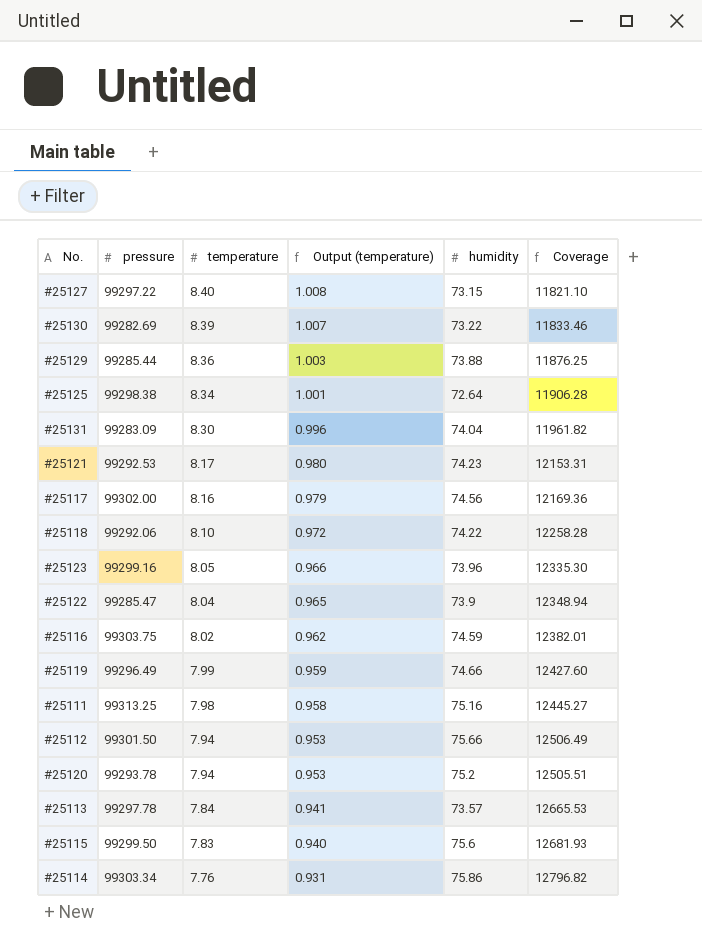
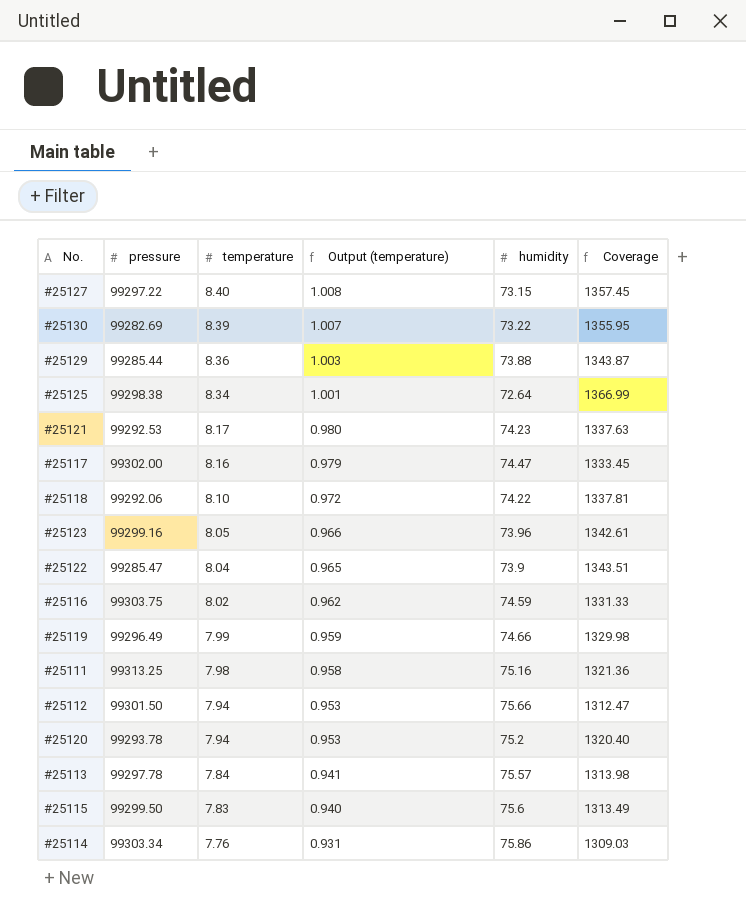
column Coverage | formula: [pressure] / [temperature] -> [pressure] / [humidity]
row #25131: 99283.09 | 8.30 | 0.996 | 74.04 | 11961.82 -> none
#25117 | humidity: 74.56 -> 74.47
#25113 | humidity: 73.57 -> 75.57

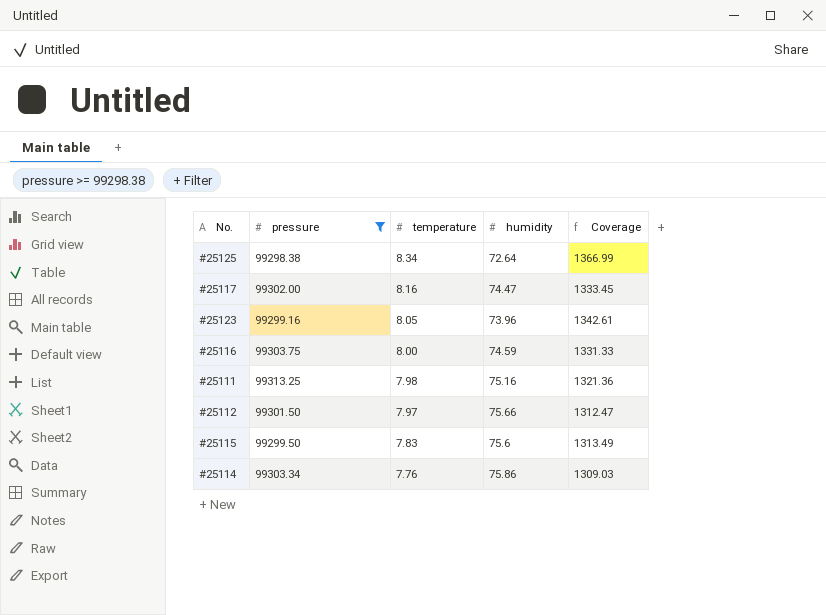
filter: none -> pressure >= 99298.38
column Output (temperature) | formula: [temperature] * 0.12 -> none
#25116 | temperature: 8.02 -> 8.00
#25112 | temperature: 7.94 -> 7.97

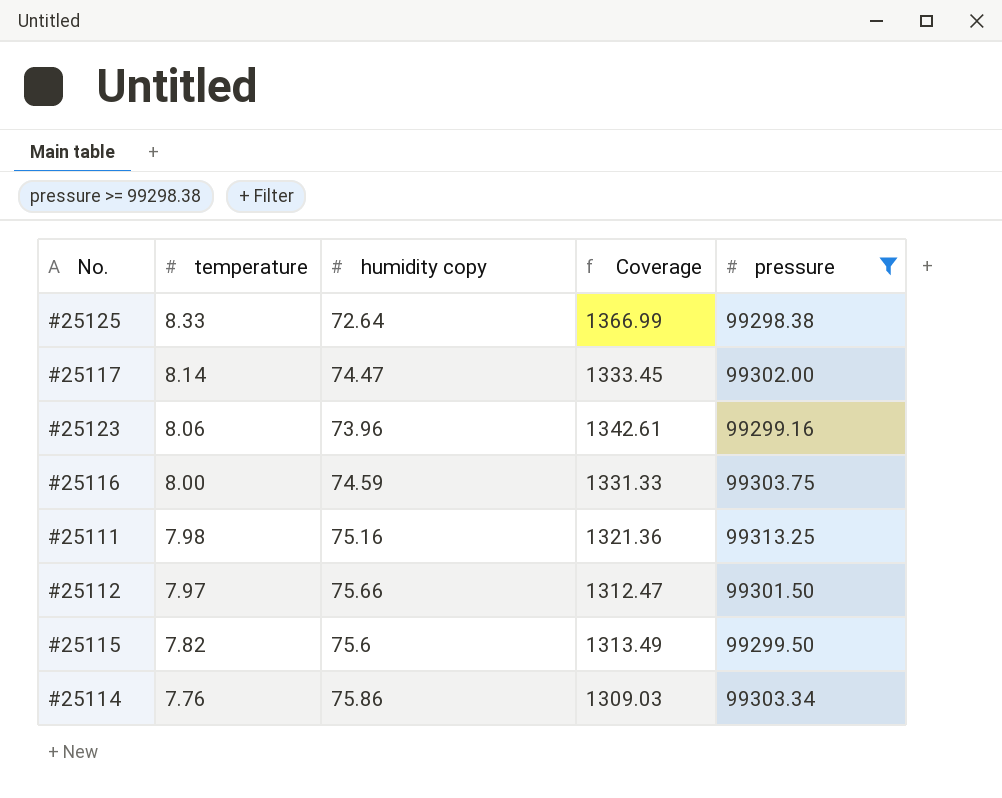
column name: humidity -> humidity copy
column pressure | position: 2 -> 5
#25125 | temperature: 8.34 -> 8.33
#25117 | temperature: 8.16 -> 8.14
#25123 | temperature: 8.05 -> 8.06
#25115 | temperature: 7.83 -> 7.82

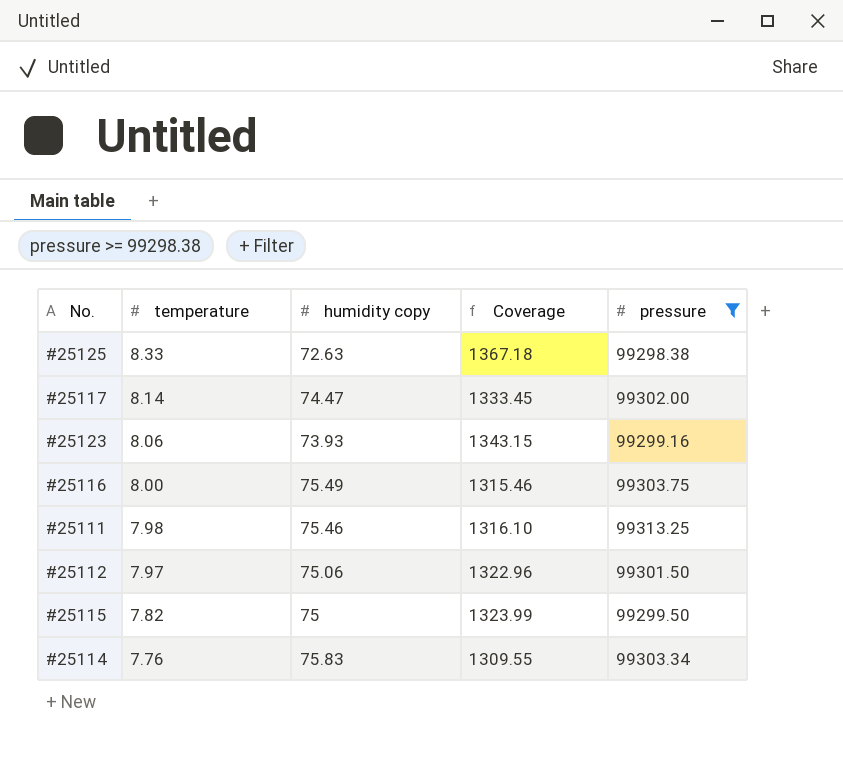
#25125 | humidity copy: 72.64 -> 72.63
#25125 | Coverage: 1366.99 -> 1367.18
#25123 | humidity copy: 73.96 -> 73.93
#25123 | Coverage: 1342.61 -> 1343.15
#25116 | humidity copy: 74.59 -> 75.49
#25116 | Coverage: 1331.33 -> 1315.46
#25111 | humidity copy: 75.16 -> 75.46
#25111 | Coverage: 1321.36 -> 1316.10
#25112 | humidity copy: 75.66 -> 75.06
#25112 | Coverage: 1312.47 -> 1322.96
#25115 | humidity copy: 75.6 -> 75
#25115 | Coverage: 1313.49 -> 1323.99
#25114 | humidity copy: 75.86 -> 75.83
#25114 | Coverage: 1309.03 -> 1309.55

